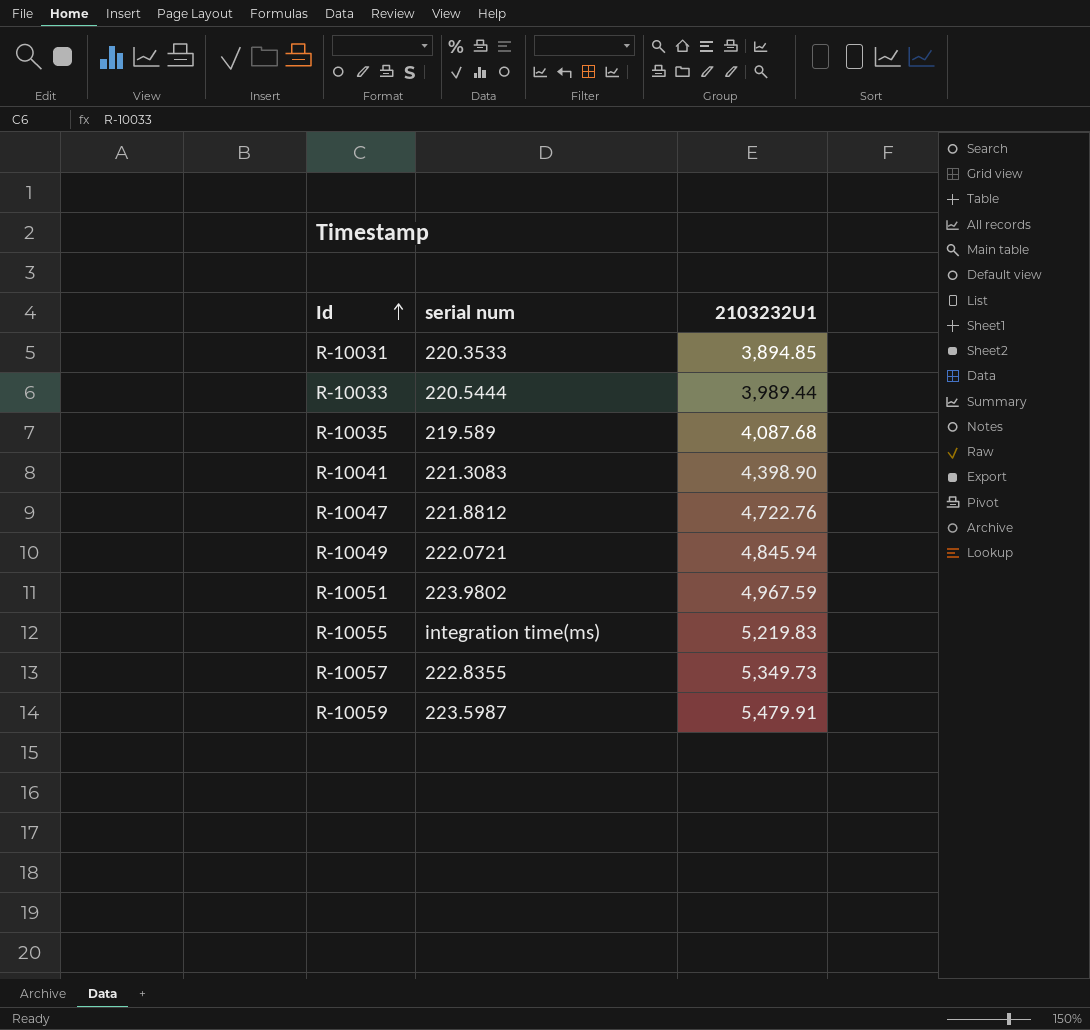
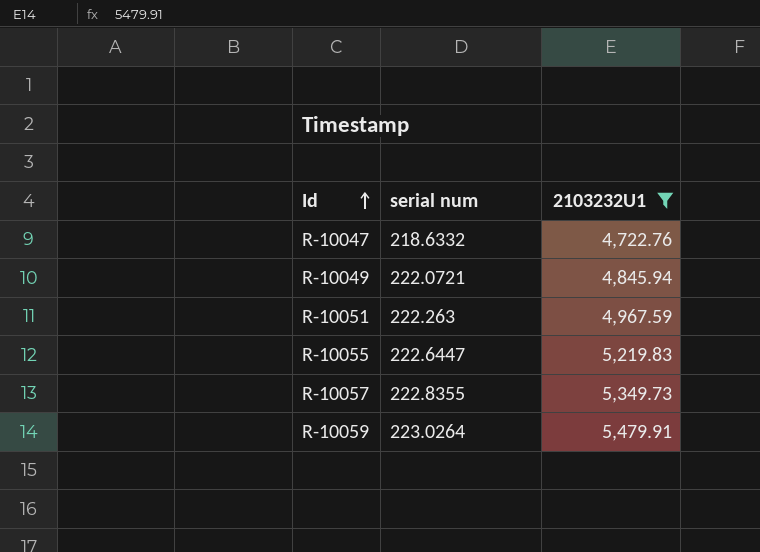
filter: none -> 2103232U1 >= 4,722.76
R-10047 | serial num: 221.8812 -> 218.6332
R-10051 | serial num: 223.9802 -> 222.263
R-10055 | serial num: integration time(ms) -> 222.6447
R-10059 | serial num: 223.5987 -> 223.0264

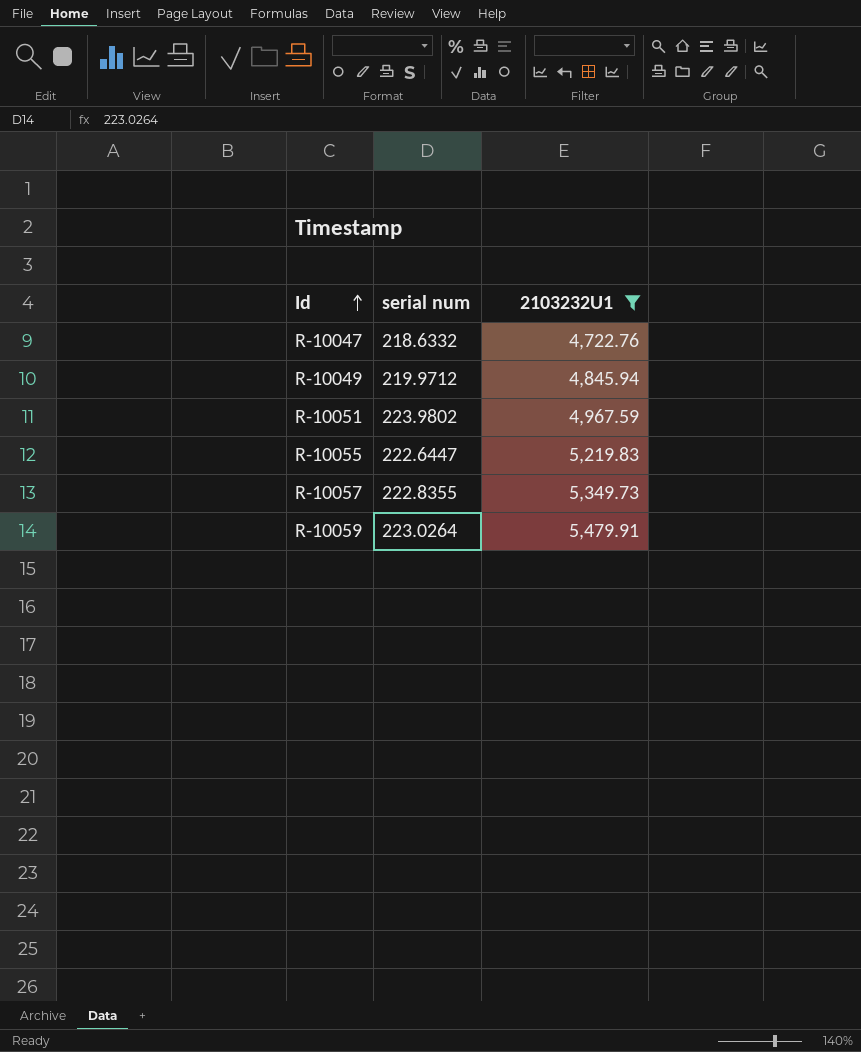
R-10049 | serial num: 222.0721 -> 219.9712
R-10051 | serial num: 222.263 -> 223.9802

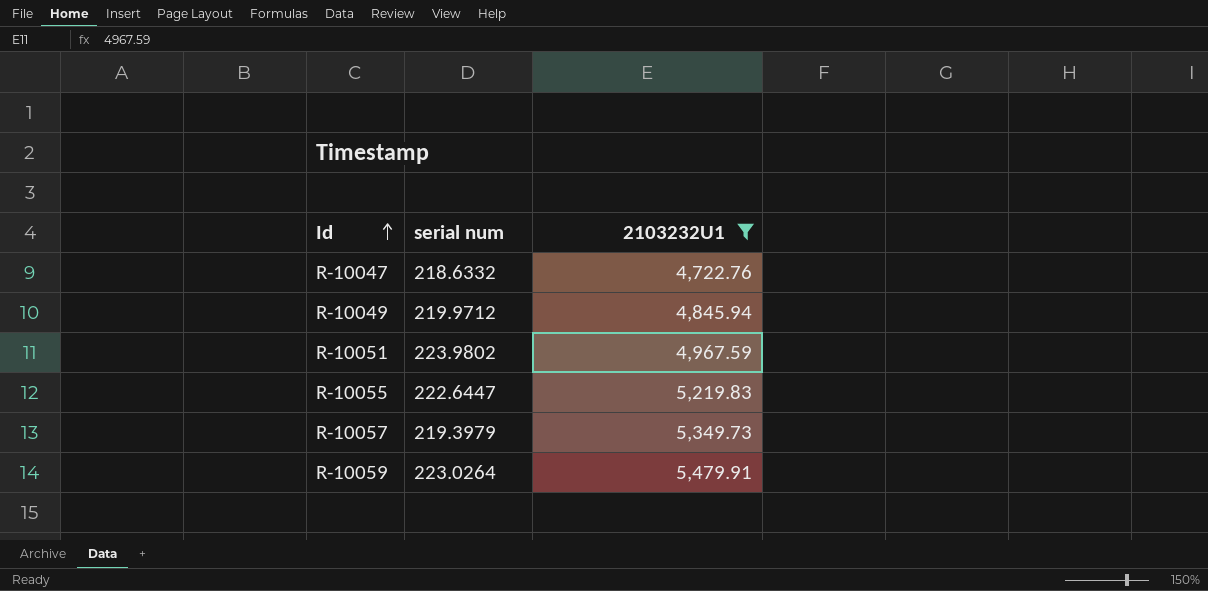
R-10057 | serial num: 222.8355 -> 219.3979

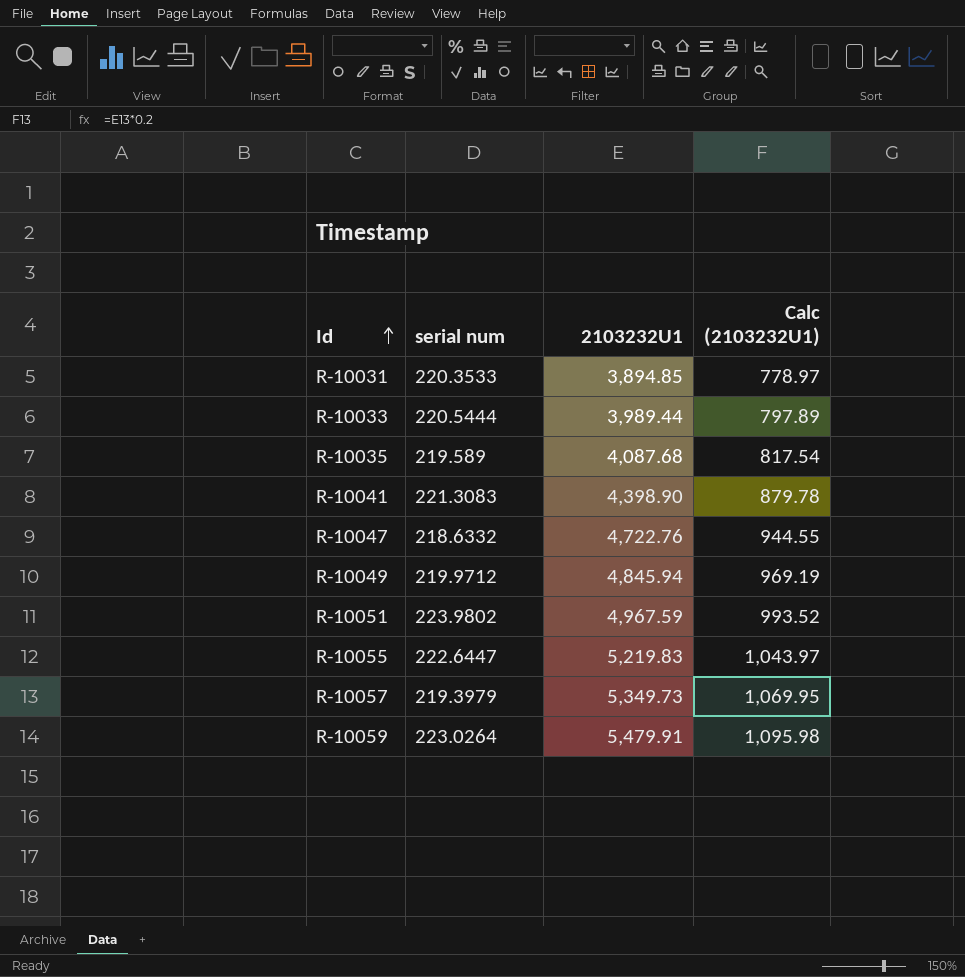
filter: 2103232U1 >= 4,722.76 -> none
column Calc (2103232U1) | formula: none -> [2103232U1] * 0.2

